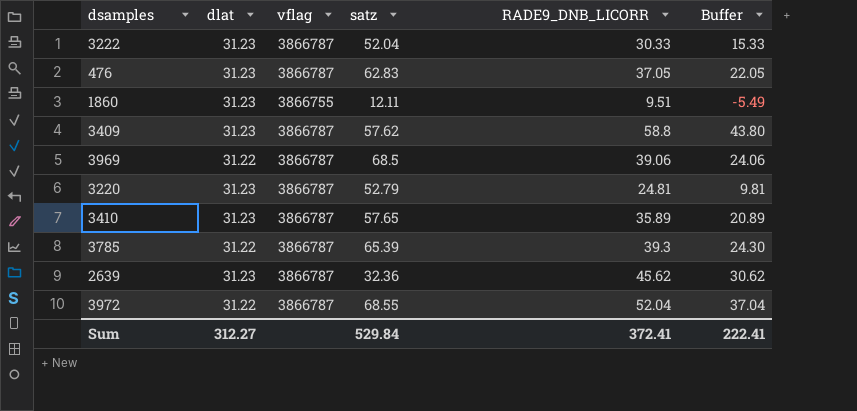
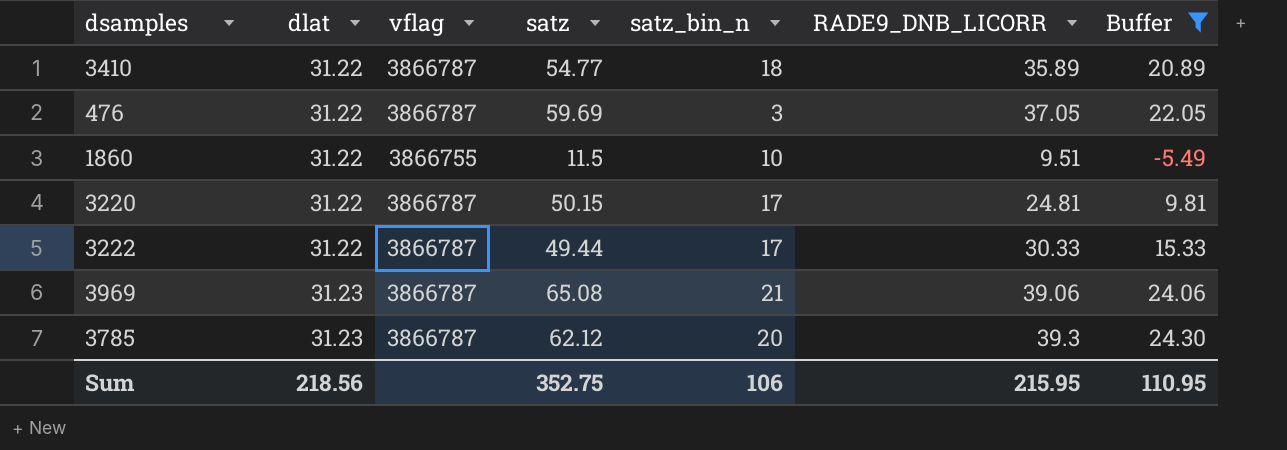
filter: none -> Buffer <= 24.30
row order: none -> dlat ascending
column satz_bin_n | position: none -> 5
3410 | dlat: 31.23 -> 31.22
3410 | satz: 57.65 -> 54.77
476 | dlat: 31.23 -> 31.22
476 | satz: 62.83 -> 59.69
1860 | dlat: 31.23 -> 31.22
1860 | satz: 12.11 -> 11.5
3220 | dlat: 31.23 -> 31.22
3220 | satz: 52.79 -> 50.15
3222 | dlat: 31.23 -> 31.22
3222 | satz: 52.04 -> 49.44
3969 | dlat: 31.22 -> 31.23
3969 | satz: 68.5 -> 65.08
3785 | dlat: 31.22 -> 31.23
3785 | satz: 65.39 -> 62.12
Sum | dlat: 312.27 -> 218.56
Sum | satz: 529.84 -> 352.75
Sum | RADE9_DNB_LICORR: 372.41 -> 215.95
Sum | Buffer: 222.41 -> 110.95

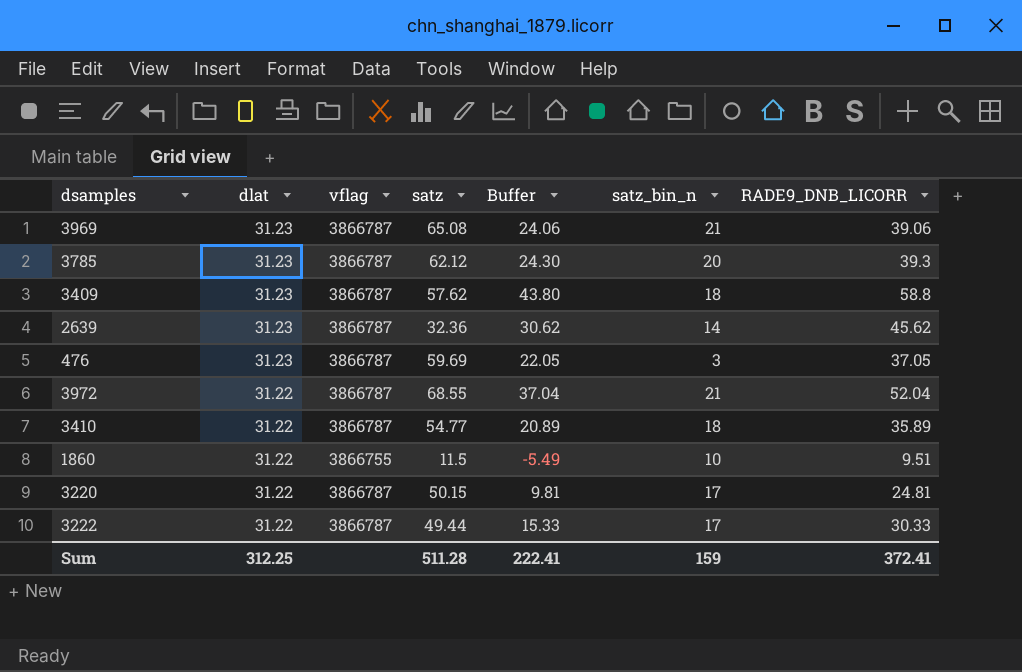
filter: Buffer <= 24.30 -> none
row order: dlat ascending -> dlat descending
column Buffer | position: 7 -> 5
476 | dlat: 31.22 -> 31.23
Sum | dlat: 218.56 -> 312.25
Sum | satz: 352.75 -> 511.28
Sum | Buffer: 110.95 -> 222.41
Sum | satz_bin_n: 106 -> 159
Sum | RADE9_DNB_LICORR: 215.95 -> 372.41

